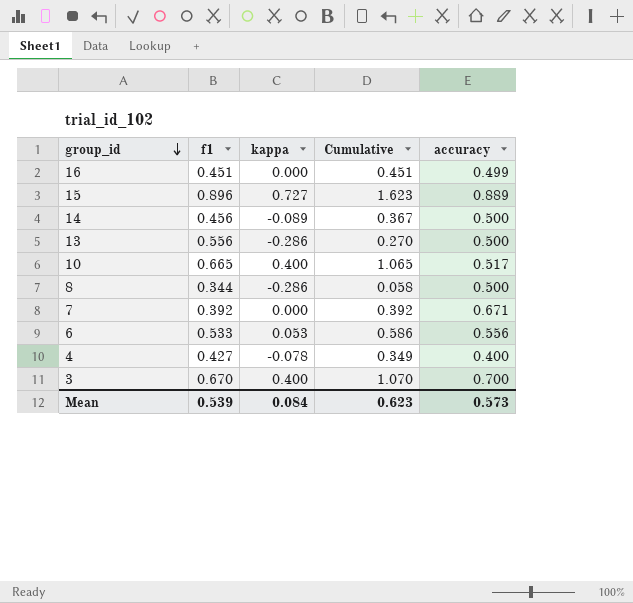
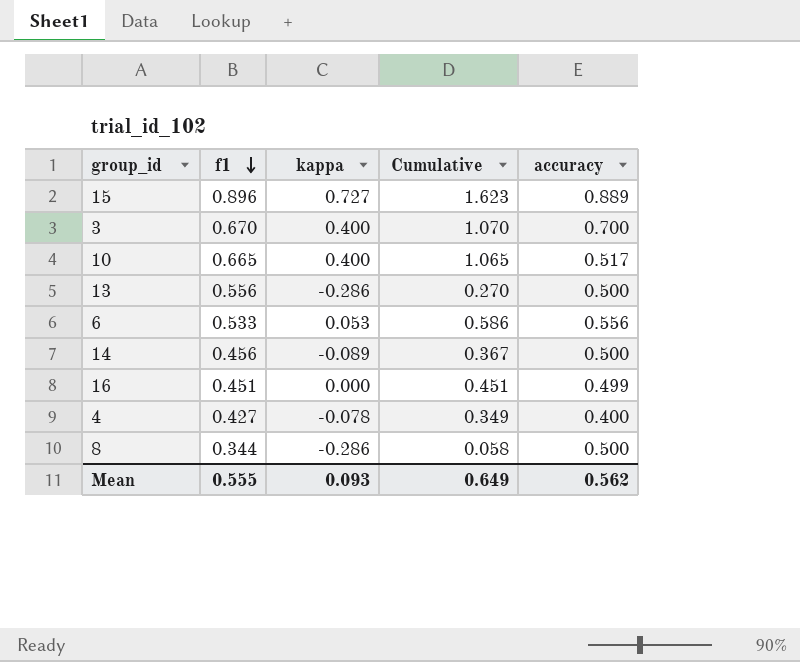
row order: group_id descending -> f1 descending
row 7: 0.392 | 0.000 | 0.392 | 0.671 -> none
Mean | f1: 0.539 -> 0.555
Mean | kappa: 0.084 -> 0.093
Mean | Cumulative: 0.623 -> 0.649
Mean | accuracy: 0.573 -> 0.562

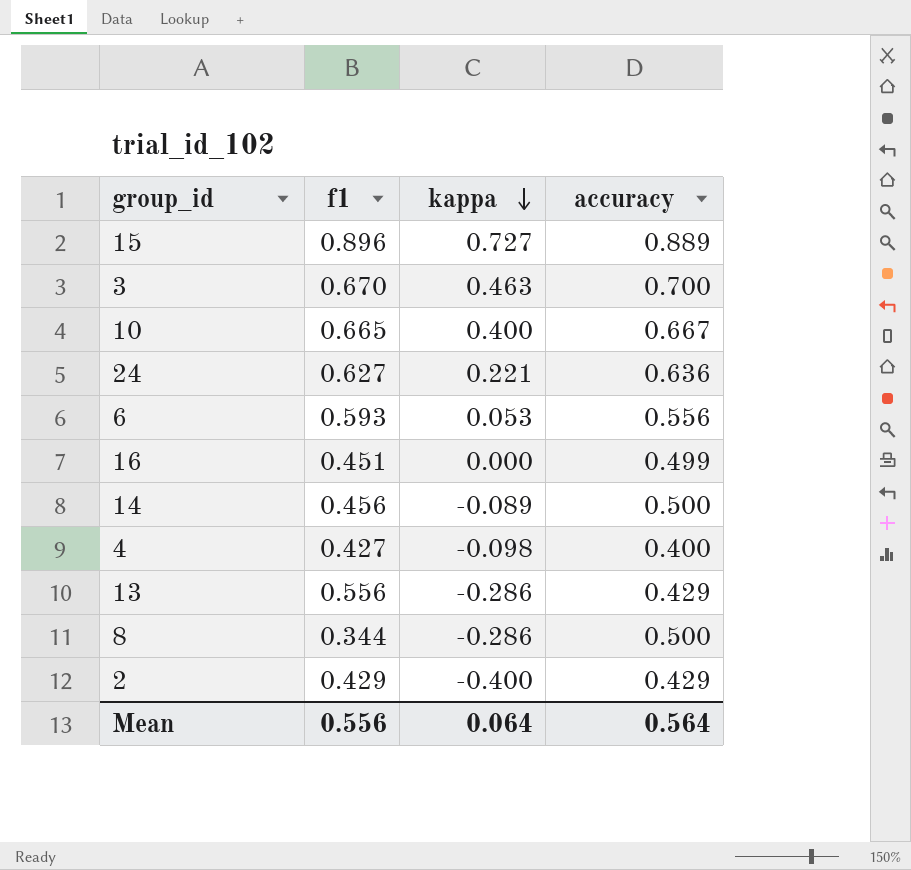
row order: f1 descending -> kappa descending
column Cumulative | formula: [f1] + [kappa] -> none
3 | kappa: 0.400 -> 0.463
10 | accuracy: 0.517 -> 0.667
row 24: none -> 0.627 | 0.221 | 0.636
6 | f1: 0.533 -> 0.593
4 | kappa: -0.078 -> -0.098
13 | accuracy: 0.500 -> 0.429
row 2: none -> 0.429 | -0.400 | 0.429
Mean | f1: 0.555 -> 0.556
Mean | kappa: 0.093 -> 0.064
Mean | accuracy: 0.562 -> 0.564

